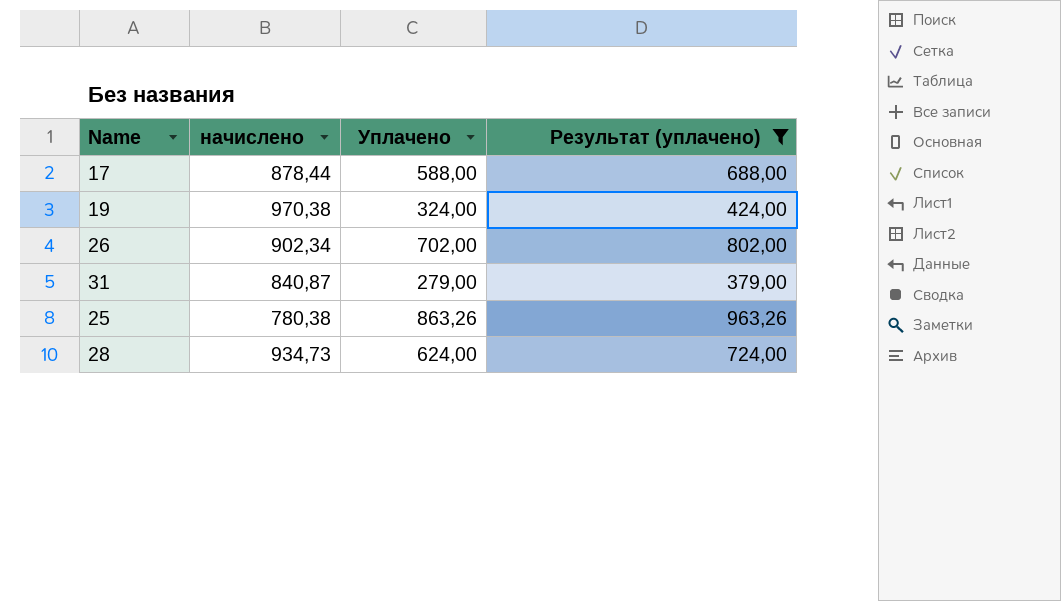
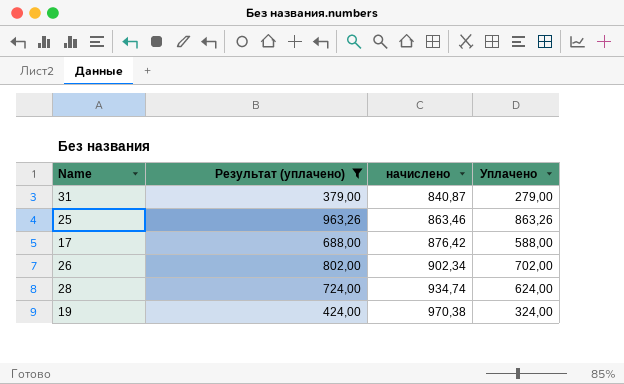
row order: none -> начислено ascending
column Результат (уплачено) | position: 4 -> 2
25 | начислено: 780,38 -> 863,46
17 | начислено: 878,44 -> 876,42
28 | начислено: 934,73 -> 934,74

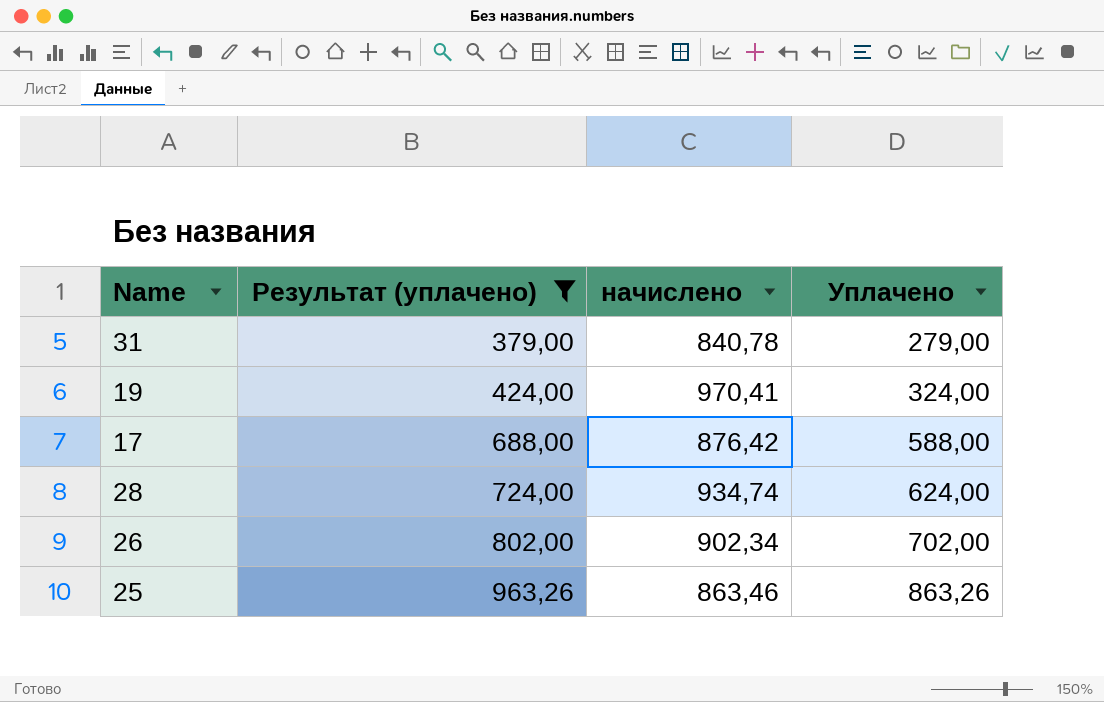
row order: начислено ascending -> Результат (уплачено) ascending
31 | начислено: 840,87 -> 840,78
19 | начислено: 970,38 -> 970,41

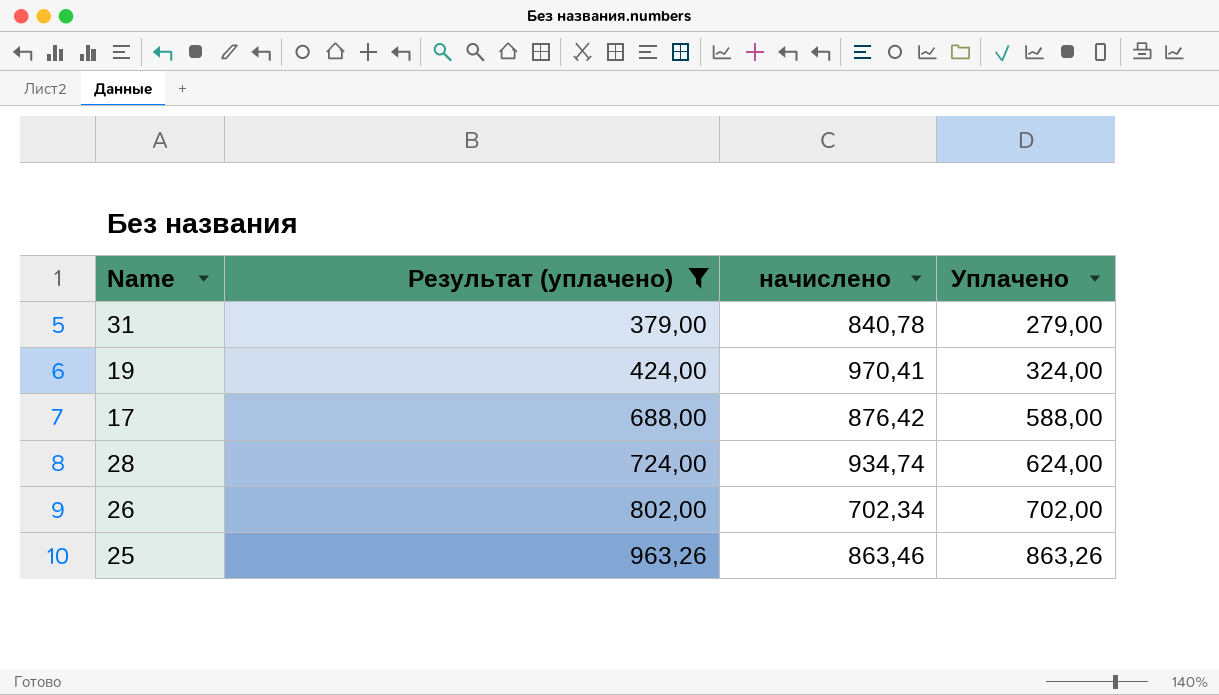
26 | начислено: 902,34 -> 702,34

